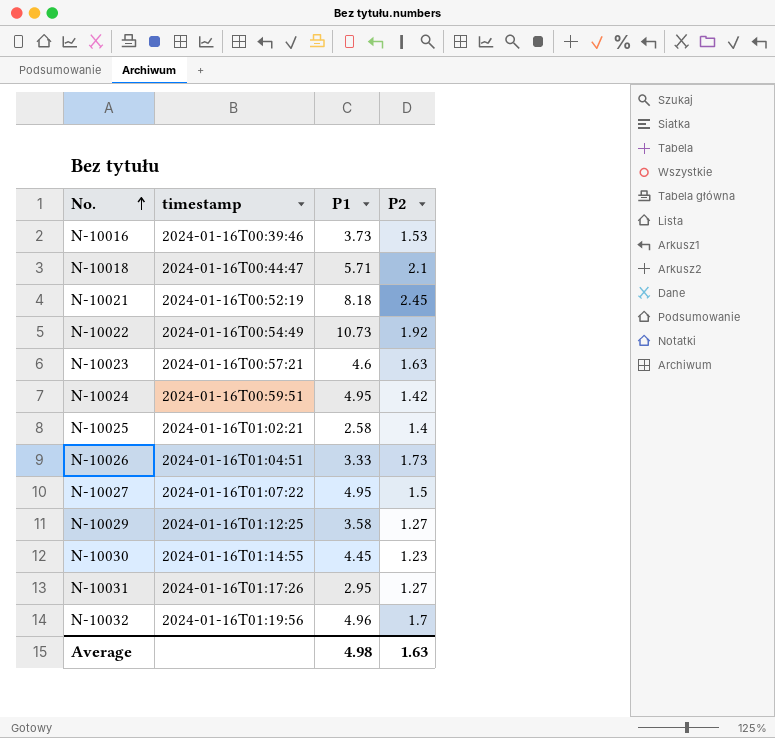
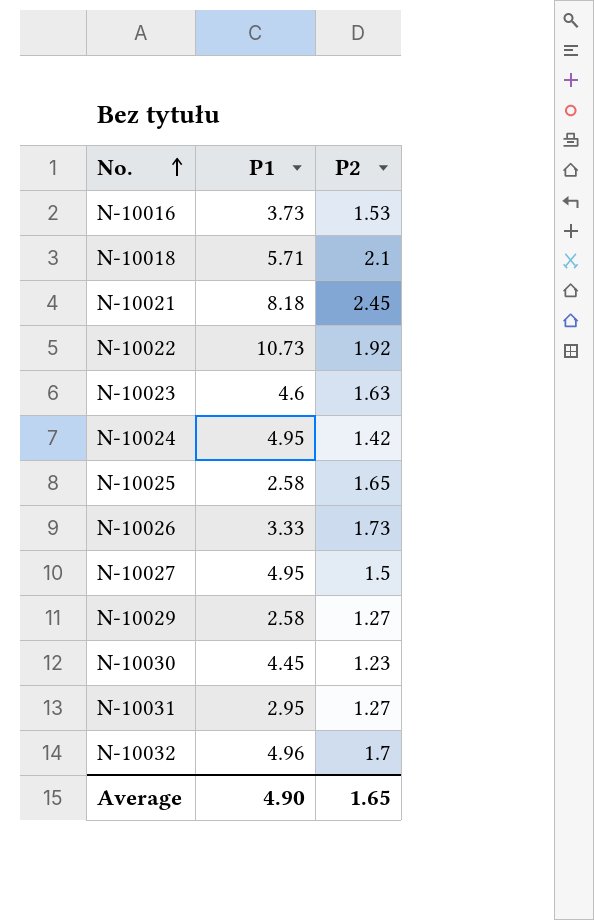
column timestamp | position: 2 -> none
N-10025 | P2: 1.4 -> 1.65
N-10029 | P1: 3.58 -> 2.58
Average | P1: 4.98 -> 4.90
Average | P2: 1.63 -> 1.65

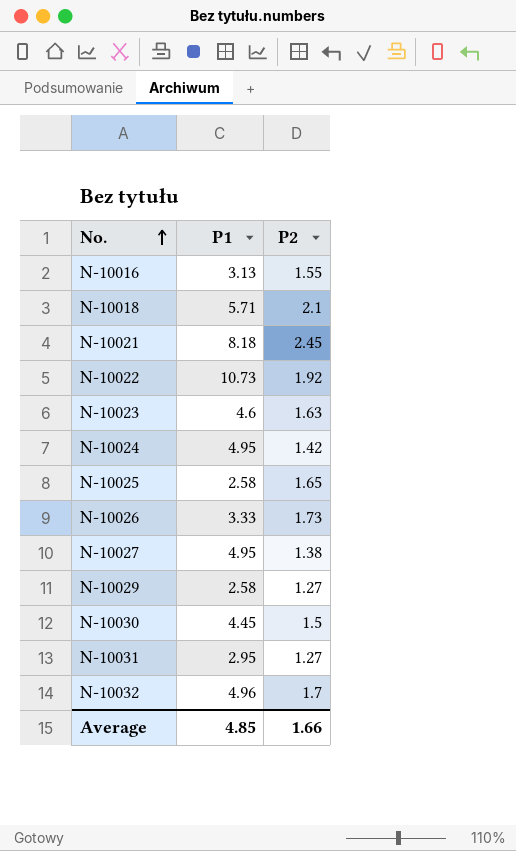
N-10016 | P1: 3.73 -> 3.13
N-10016 | P2: 1.53 -> 1.55
N-10027 | P2: 1.5 -> 1.38
N-10030 | P2: 1.23 -> 1.5
Average | P1: 4.90 -> 4.85
Average | P2: 1.65 -> 1.66

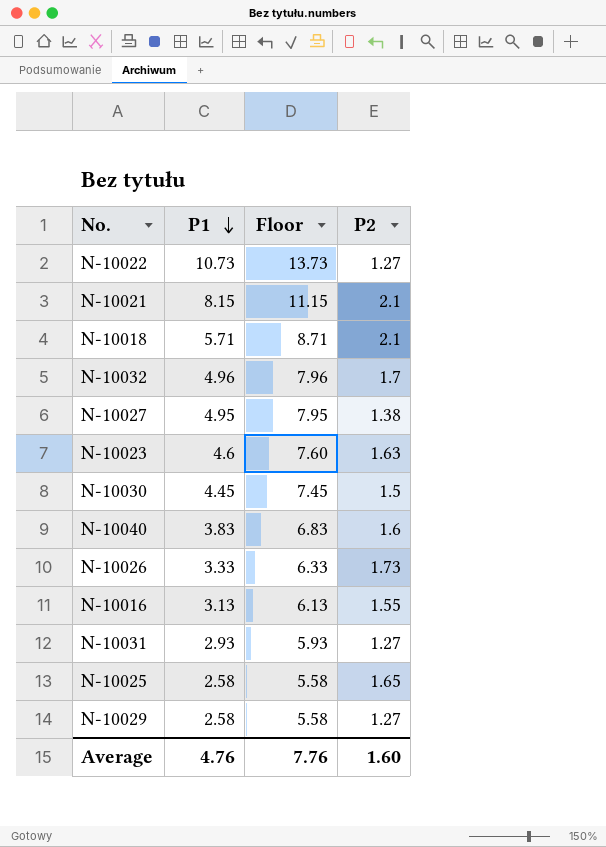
row order: No. ascending -> P1 descending
column Floor | formula: none -> [P1] + 3
row N-10024: 4.95 | 1.42 -> none
N-10022 | P2: 1.92 -> 1.27
N-10021 | P1: 8.18 -> 8.15
N-10021 | P2: 2.45 -> 2.1
row N-10040: none -> 3.83 | 6.83 | 1.6
N-10031 | P1: 2.95 -> 2.93
Average | P1: 4.85 -> 4.76
Average | P2: 1.66 -> 1.60

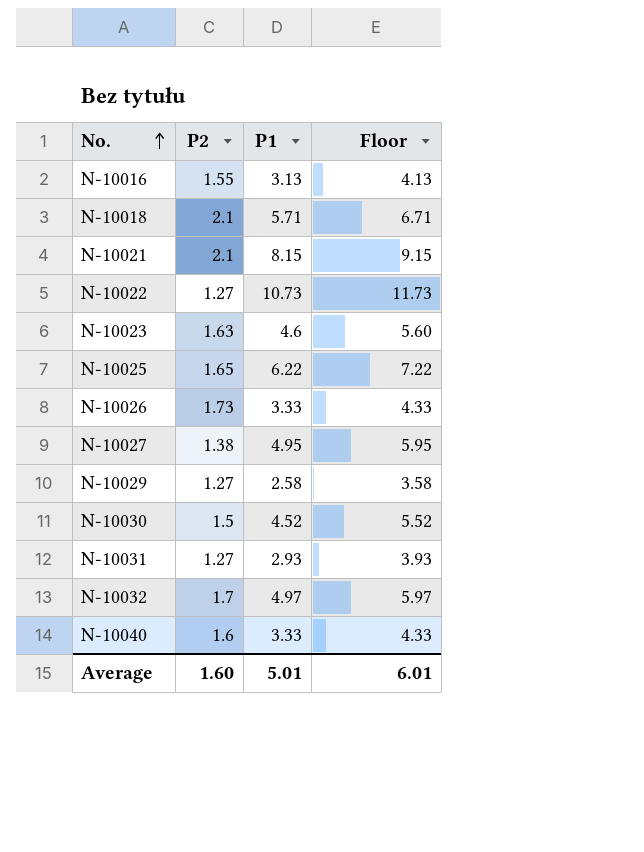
row order: P1 descending -> No. ascending
column P2 | position: 4 -> 2
column Floor | formula: [P1] + 3 -> [P1] + 1
N-10025 | P1: 2.58 -> 6.22
N-10030 | P1: 4.45 -> 4.52
N-10032 | P1: 4.96 -> 4.97
N-10040 | P1: 3.83 -> 3.33
Average | P1: 4.76 -> 5.01
Average | Floor: 7.76 -> 6.01

